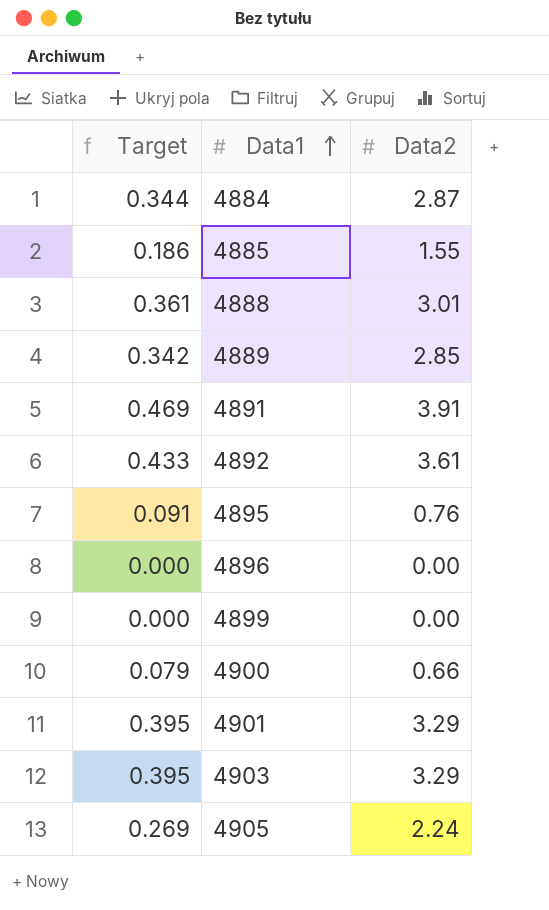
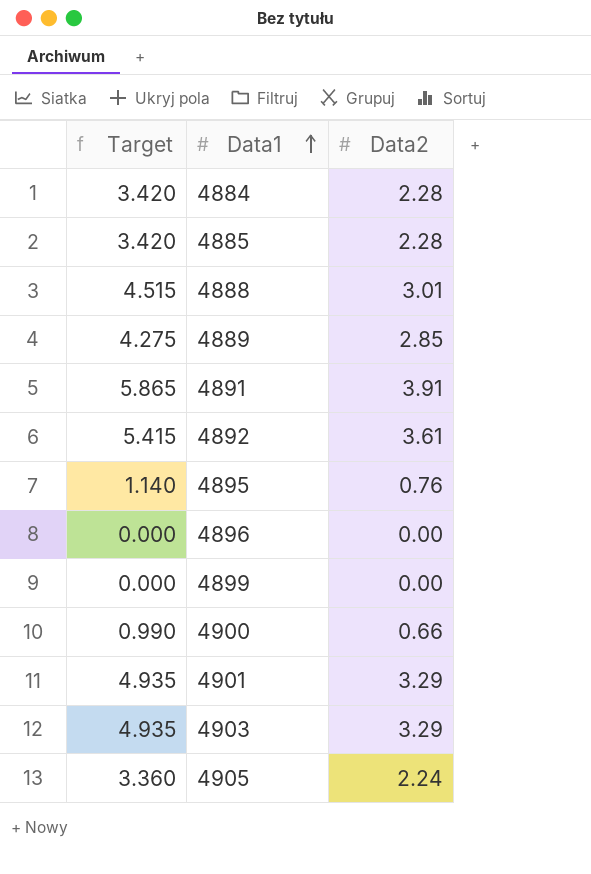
column Target | formula: [Data2] * 0.12 -> [Data2] * 1.5
4884 | Data2: 2.87 -> 2.28
4885 | Data2: 1.55 -> 2.28

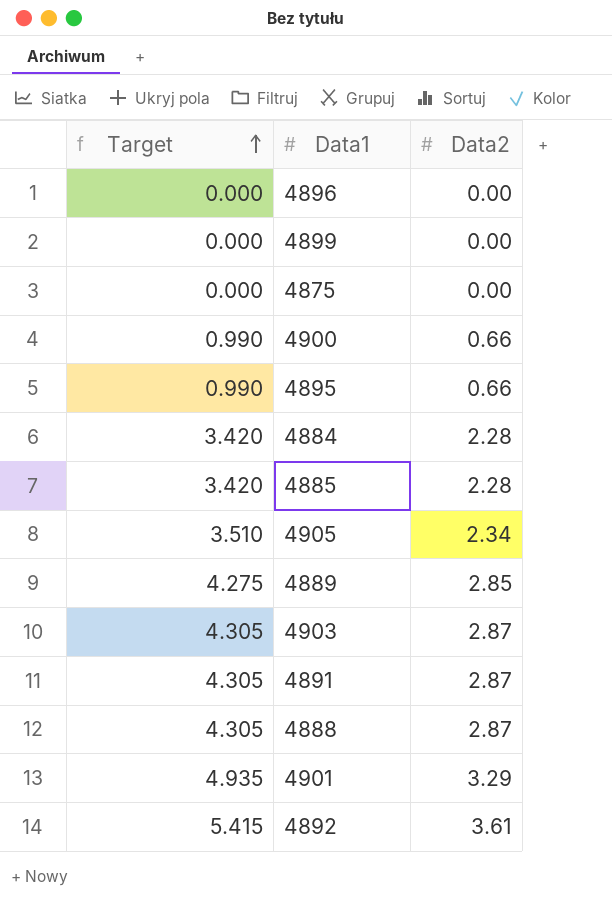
row order: Data1 ascending -> Target ascending
row 4875: none -> 0.000 | 0.00
4895 | Target: 1.140 -> 0.990
4895 | Data2: 0.76 -> 0.66
4905 | Target: 3.360 -> 3.510
4905 | Data2: 2.24 -> 2.34
4903 | Target: 4.935 -> 4.305
4903 | Data2: 3.29 -> 2.87
4891 | Target: 5.865 -> 4.305
4891 | Data2: 3.91 -> 2.87
4888 | Target: 4.515 -> 4.305
4888 | Data2: 3.01 -> 2.87

